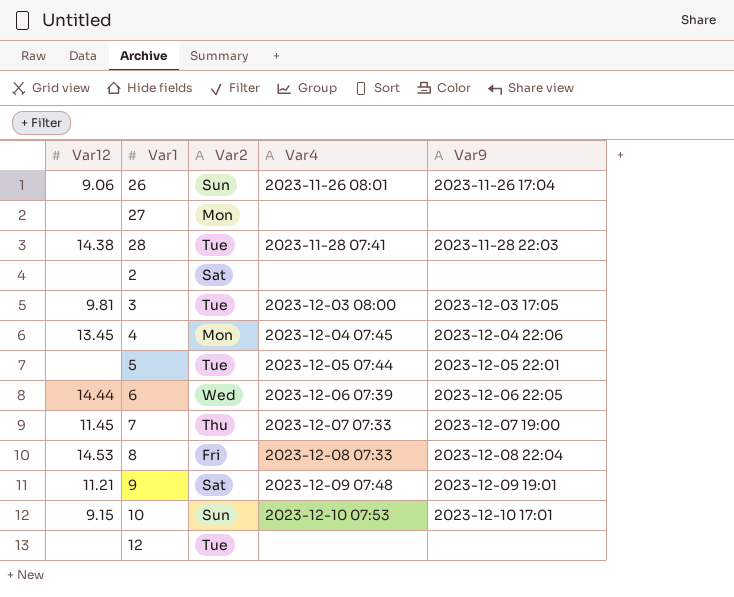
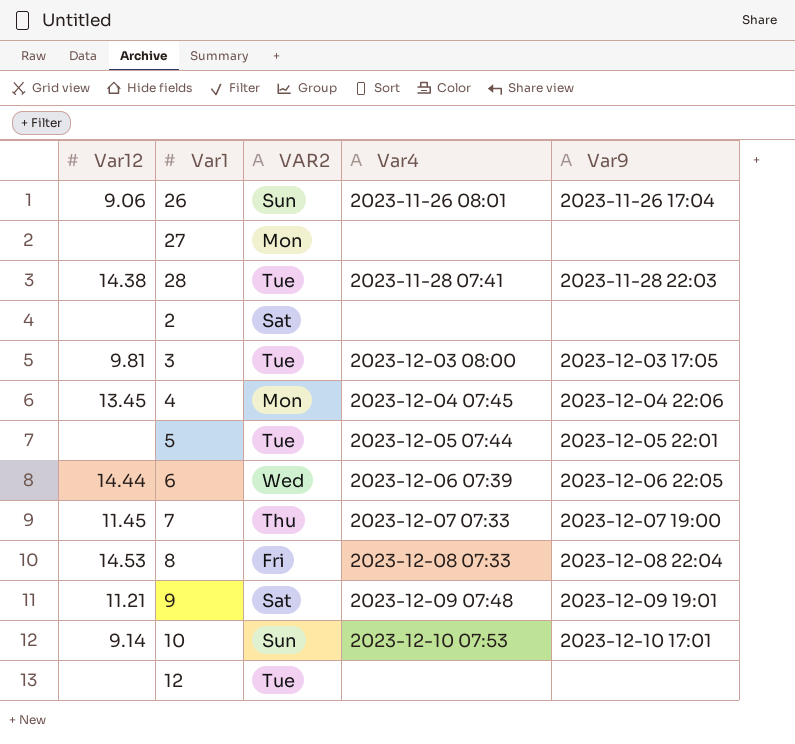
column name: Var2 -> VAR2
10 | Var12: 9.15 -> 9.14

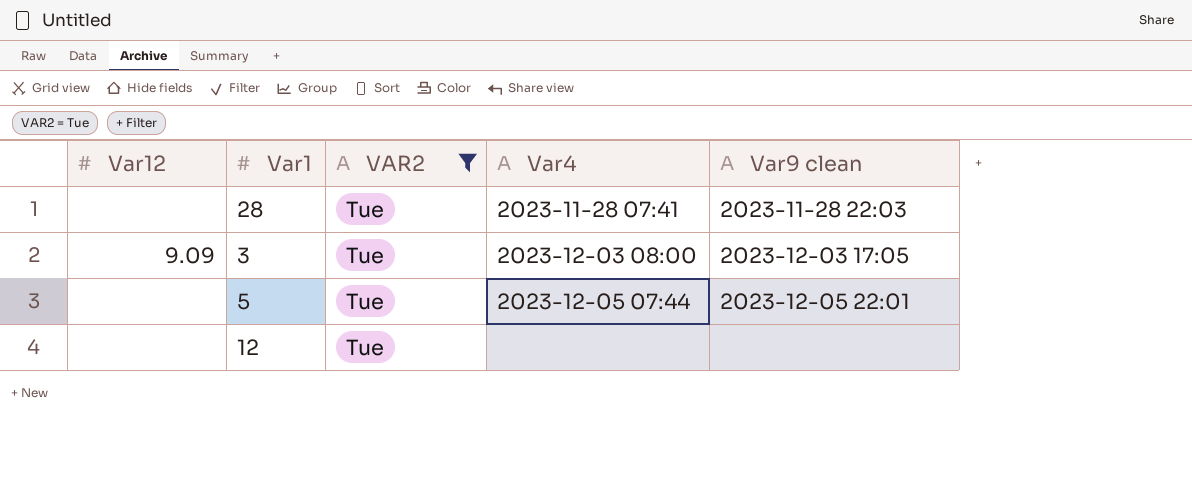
filter: none -> VAR2 = Tue
column name: Var9 -> Var9 clean
28 | Var12: 14.38 -> none
3 | Var12: 9.81 -> 9.09

